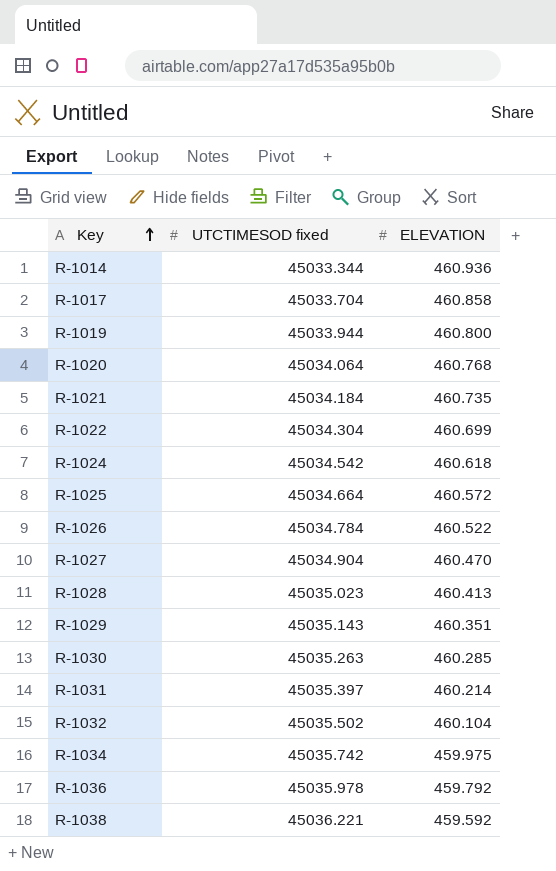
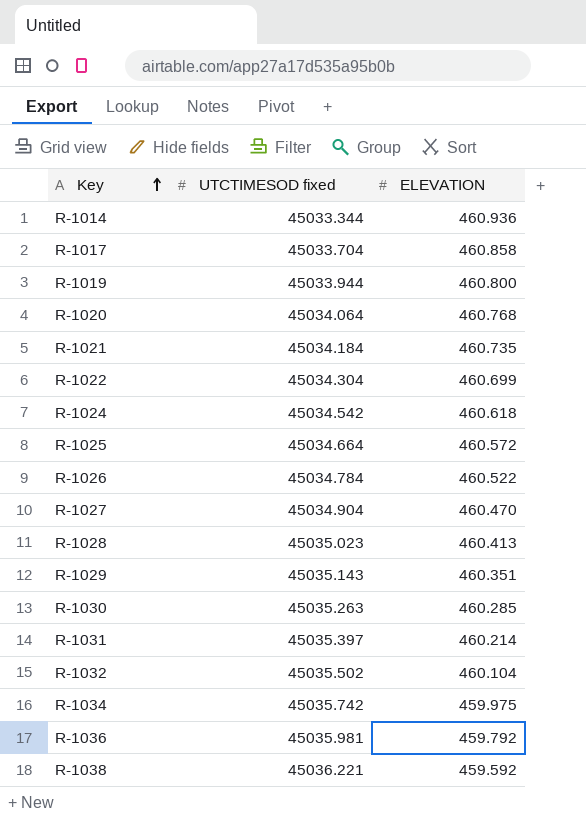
R-1036 | UTCTIMESOD fixed: 45035.978 -> 45035.981

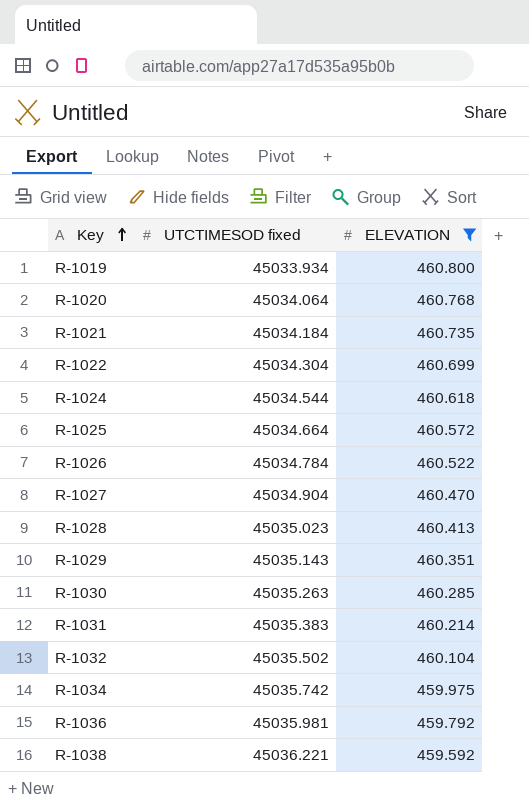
filter: none -> ELEVATION <= 460.800
R-1019 | UTCTIMESOD fixed: 45033.944 -> 45033.934
R-1024 | UTCTIMESOD fixed: 45034.542 -> 45034.544
R-1031 | UTCTIMESOD fixed: 45035.397 -> 45035.383

